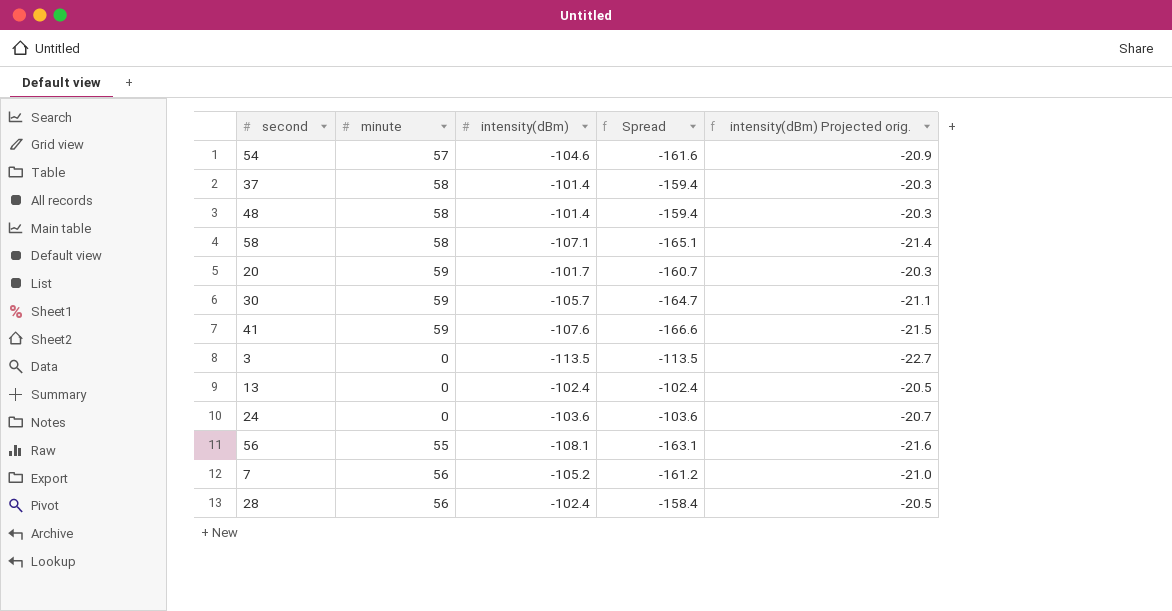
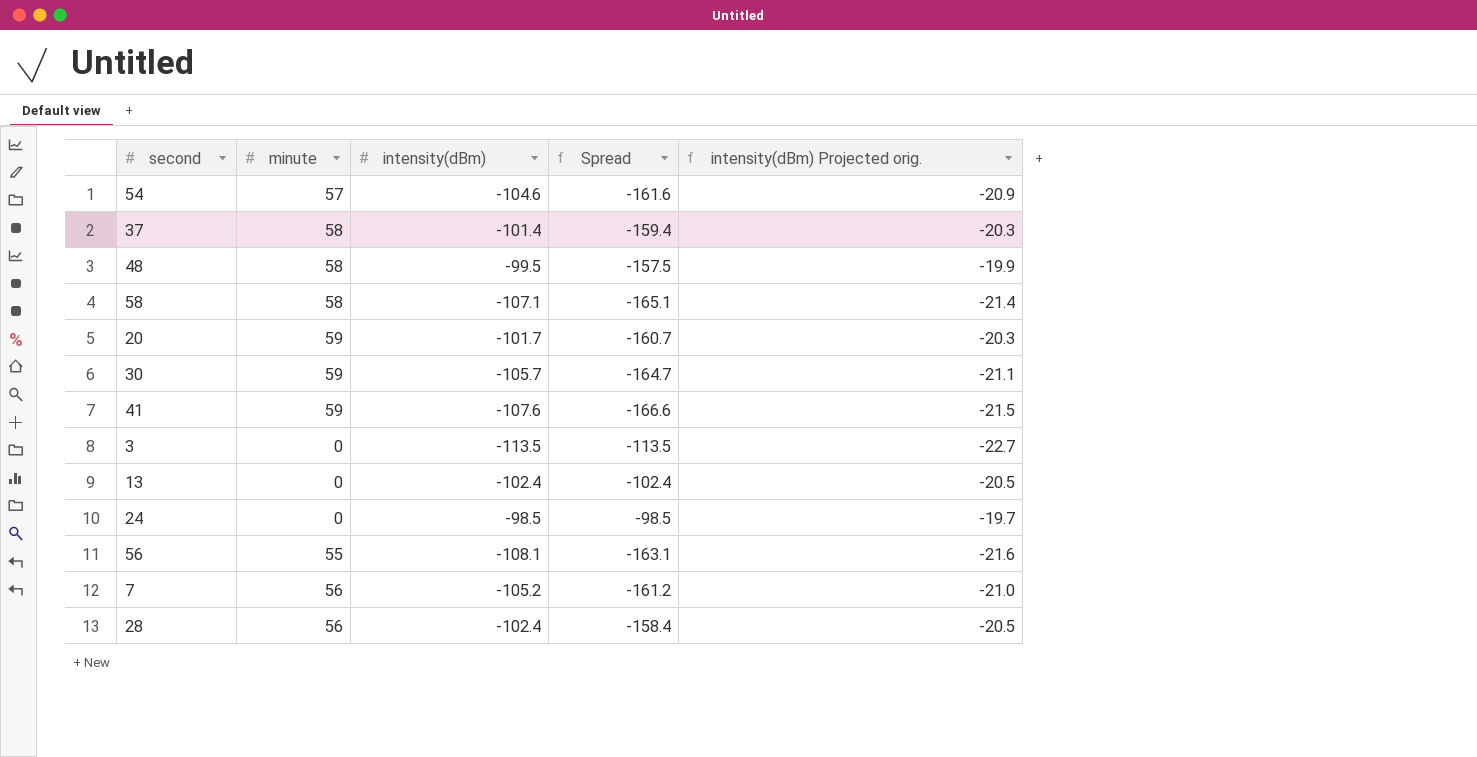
48 | intensity(dBm): -101.4 -> -99.5
48 | Spread: -159.4 -> -157.5
48 | intensity(dBm) Projected orig.: -20.3 -> -19.9
24 | intensity(dBm): -103.6 -> -98.5
24 | Spread: -103.6 -> -98.5
24 | intensity(dBm) Projected orig.: -20.7 -> -19.7

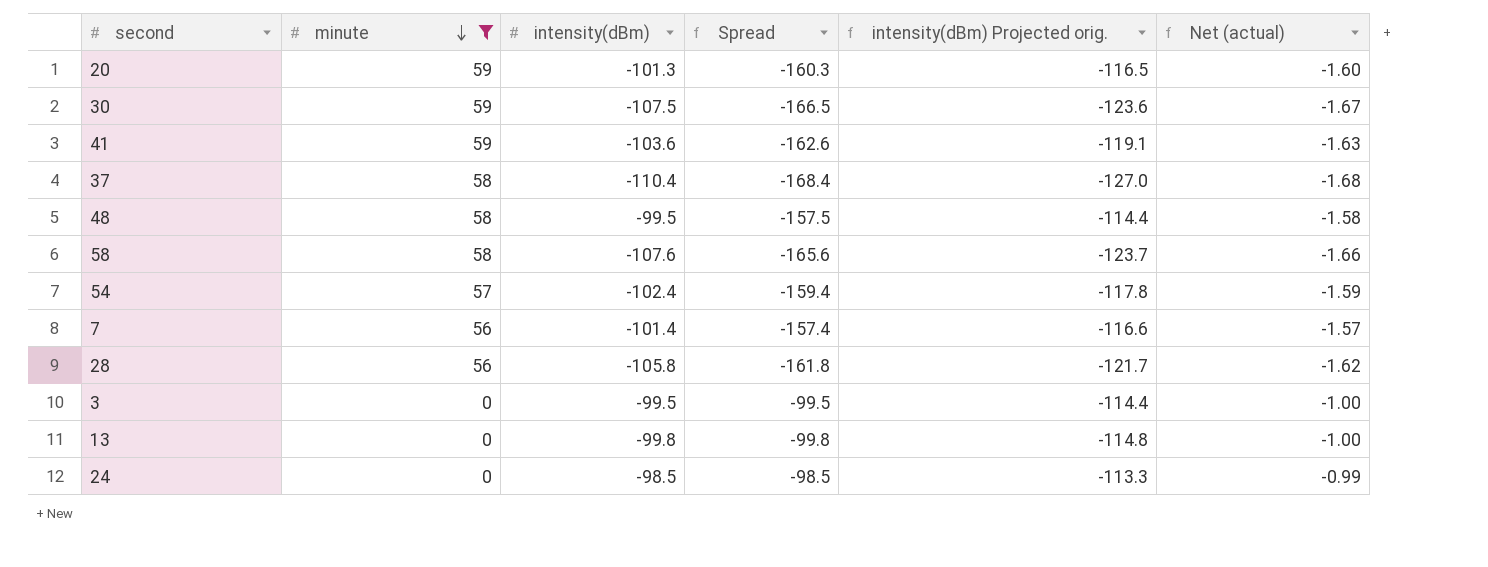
filter: none -> minute != 55
row order: none -> minute descending
column intensity(dBm) Projected orig. | formula: [intensity(dBm)] * 0.2 -> [intensity(dBm)] * 1.15
column Net (actual) | formula: none -> [Spread] * 0.01
20 | intensity(dBm): -101.7 -> -101.3
20 | Spread: -160.7 -> -160.3
30 | intensity(dBm): -105.7 -> -107.5
30 | Spread: -164.7 -> -166.5
41 | intensity(dBm): -107.6 -> -103.6
41 | Spread: -166.6 -> -162.6
37 | intensity(dBm): -101.4 -> -110.4
37 | Spread: -159.4 -> -168.4
58 | intensity(dBm): -107.1 -> -107.6
58 | Spread: -165.1 -> -165.6
54 | intensity(dBm): -104.6 -> -102.4
54 | Spread: -161.6 -> -159.4
7 | intensity(dBm): -105.2 -> -101.4
7 | Spread: -161.2 -> -157.4
28 | intensity(dBm): -102.4 -> -105.8
28 | Spread: -158.4 -> -161.8
3 | intensity(dBm): -113.5 -> -99.5
3 | Spread: -113.5 -> -99.5
13 | intensity(dBm): -102.4 -> -99.8
13 | Spread: -102.4 -> -99.8

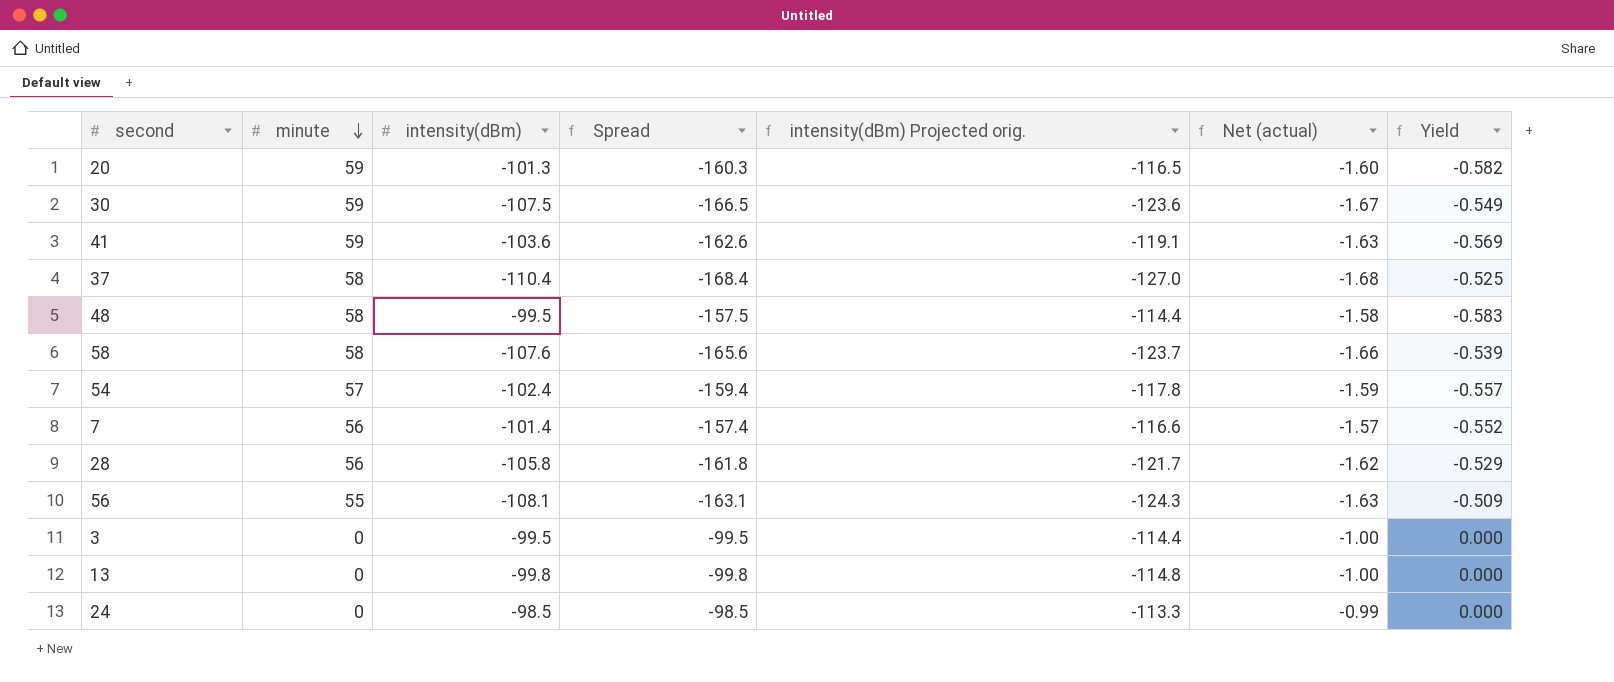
filter: minute != 55 -> none
column Yield | formula: none -> [minute] / [intensity(dBm)]

